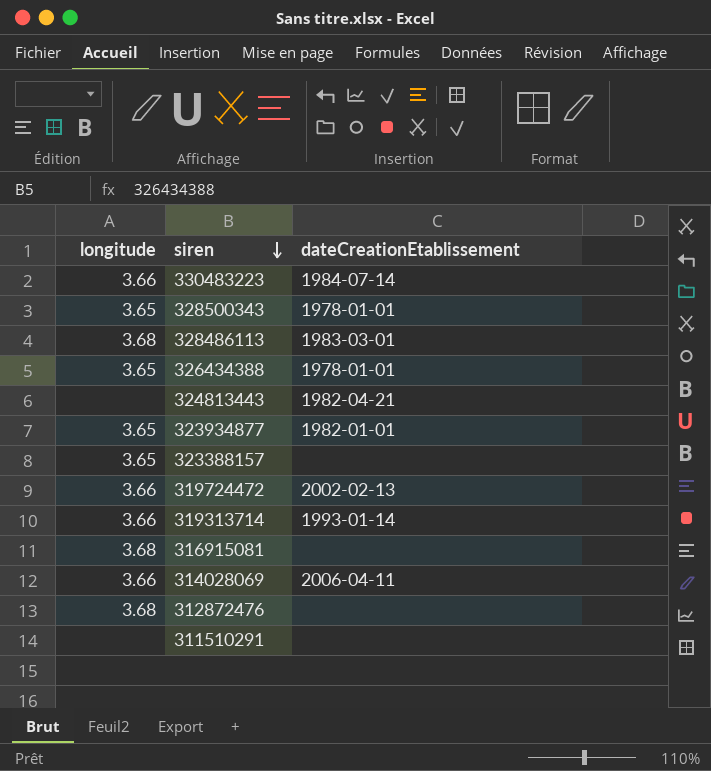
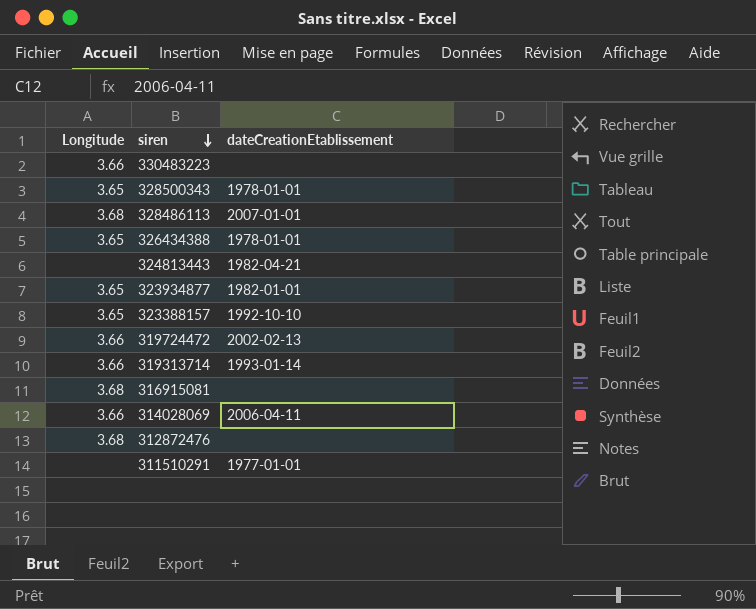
column name: longitude -> Longitude
330483223 | dateCreationEtablissement: 1984-07-14 -> none
328486113 | dateCreationEtablissement: 1983-03-01 -> 2007-01-01
323388157 | dateCreationEtablissement: none -> 1992-10-10
311510291 | dateCreationEtablissement: none -> 1977-01-01

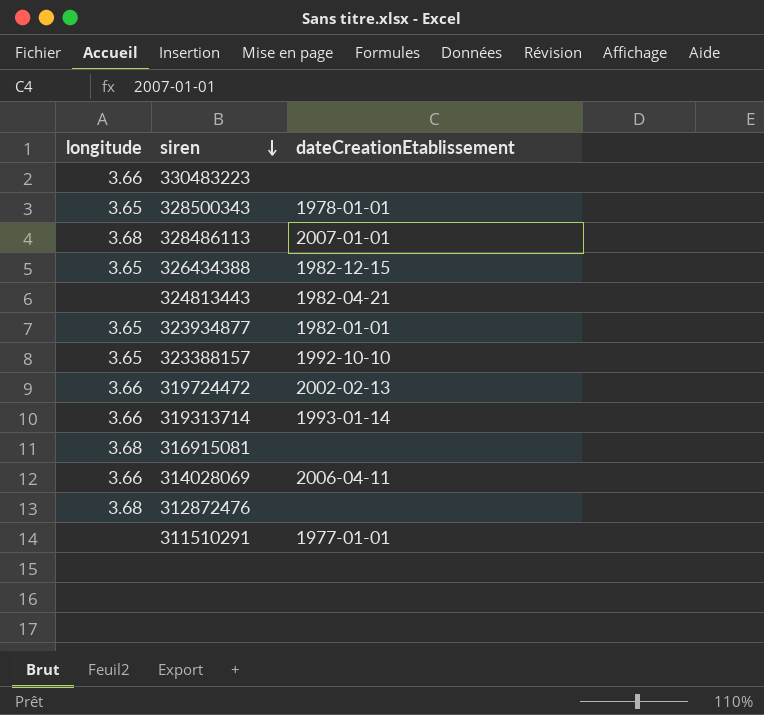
column name: Longitude -> longitude
326434388 | dateCreationEtablissement: 1978-01-01 -> 1982-12-15

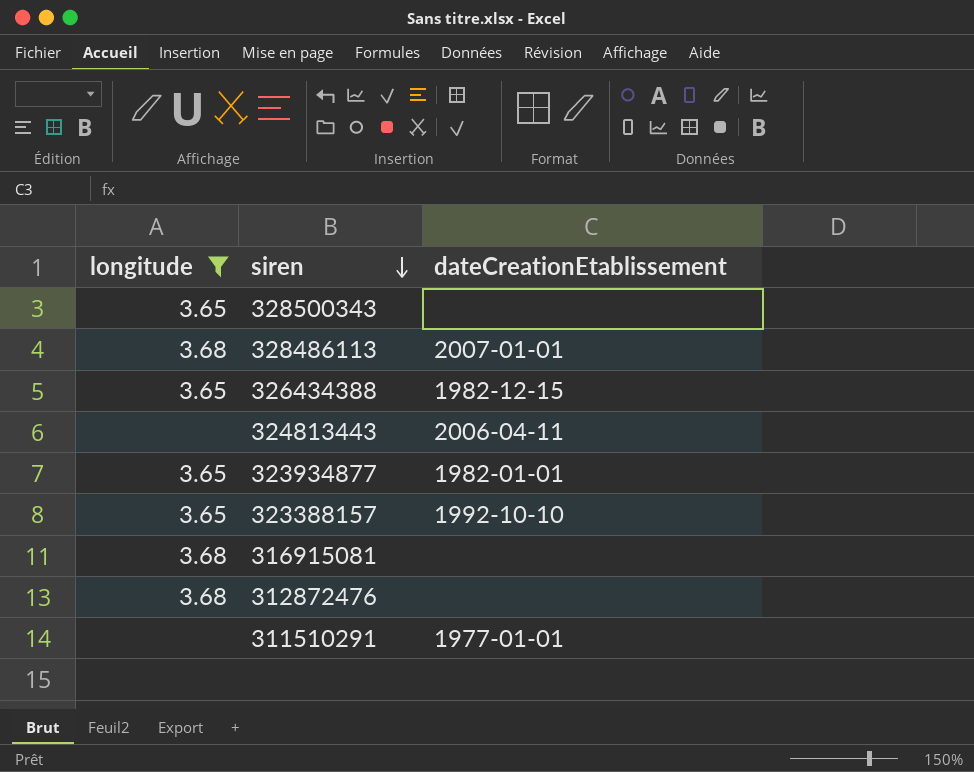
filter: none -> longitude != 3.66
328500343 | dateCreationEtablissement: 1978-01-01 -> none
324813443 | dateCreationEtablissement: 1982-04-21 -> 2006-04-11

